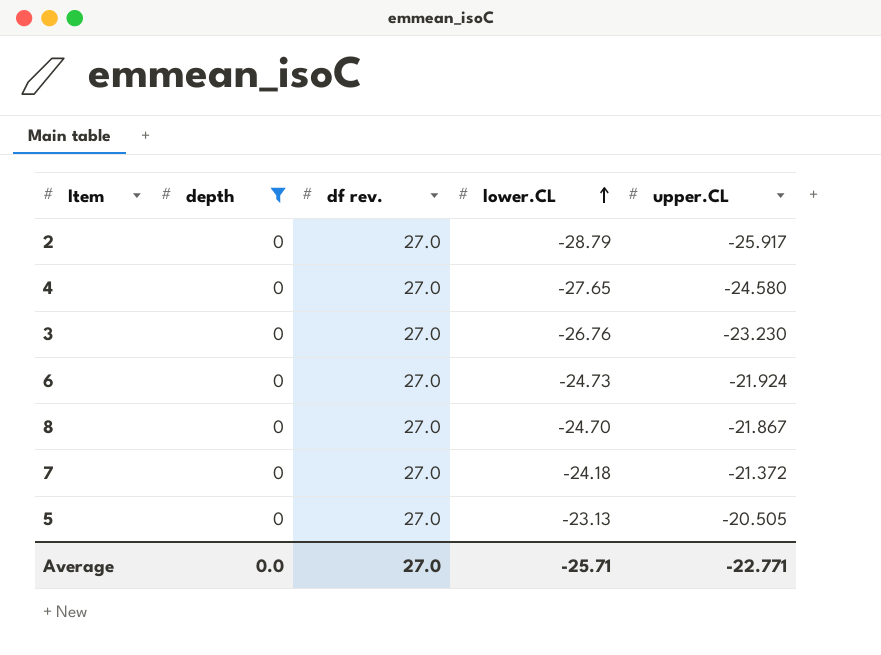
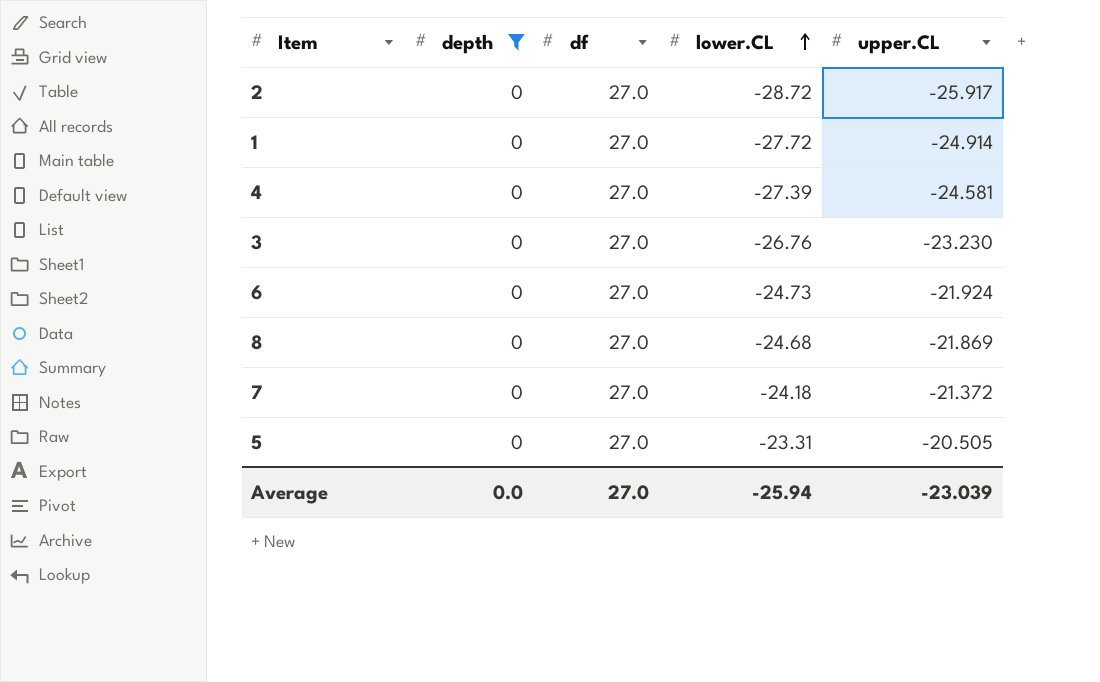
column name: df rev. -> df
2 | lower.CL: -28.79 -> -28.72
row 1: none -> 0 | 27.0 | -27.72 | -24.914
4 | lower.CL: -27.65 -> -27.39
4 | upper.CL: -24.580 -> -24.581
8 | lower.CL: -24.70 -> -24.68
8 | upper.CL: -21.867 -> -21.869
5 | lower.CL: -23.13 -> -23.31
Average | lower.CL: -25.71 -> -25.94
Average | upper.CL: -22.771 -> -23.039

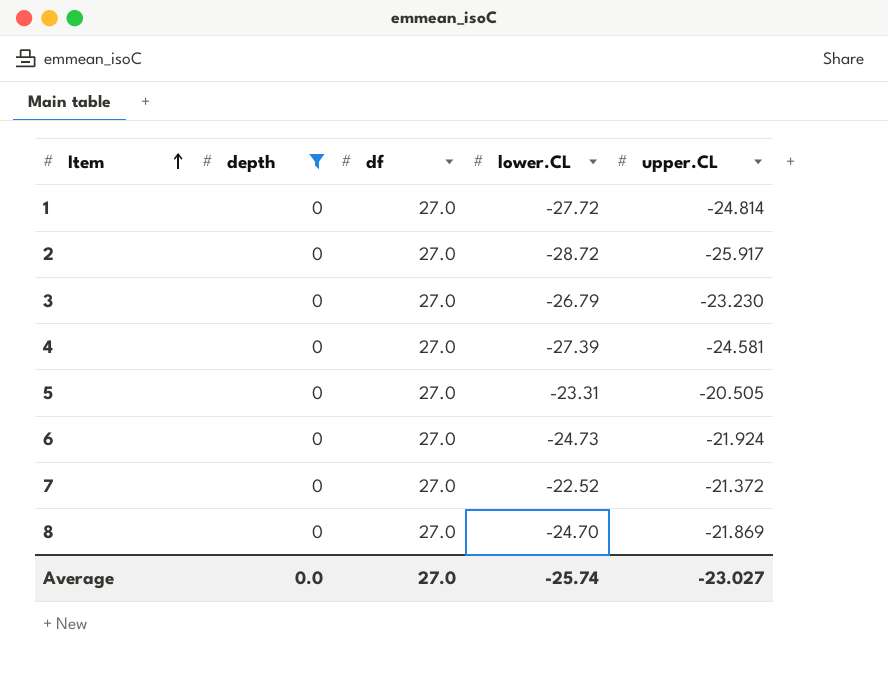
row order: lower.CL ascending -> Item ascending
1 | upper.CL: -24.914 -> -24.814
3 | lower.CL: -26.76 -> -26.79
7 | lower.CL: -24.18 -> -22.52
8 | lower.CL: -24.68 -> -24.70
Average | lower.CL: -25.94 -> -25.74
Average | upper.CL: -23.039 -> -23.027

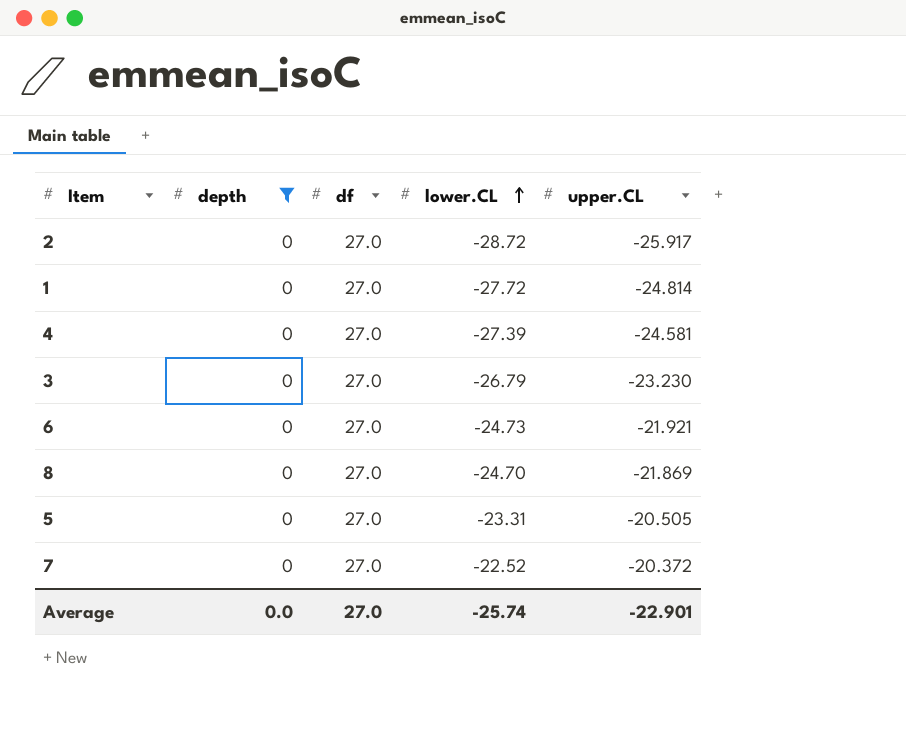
row order: Item ascending -> lower.CL ascending
6 | upper.CL: -21.924 -> -21.921
7 | upper.CL: -21.372 -> -20.372
Average | upper.CL: -23.027 -> -22.901

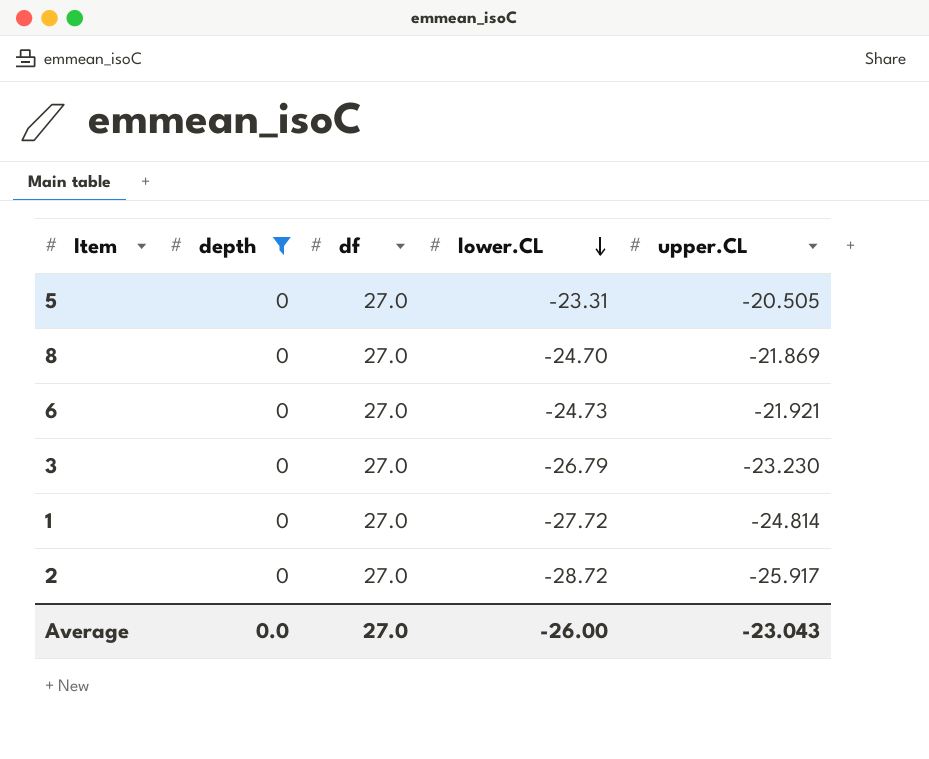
row order: lower.CL ascending -> lower.CL descending
row 4: 0 | 27.0 | -27.39 | -24.581 -> none
row 7: 0 | 27.0 | -22.52 | -20.372 -> none
Average | lower.CL: -25.74 -> -26.00
Average | upper.CL: -22.901 -> -23.043

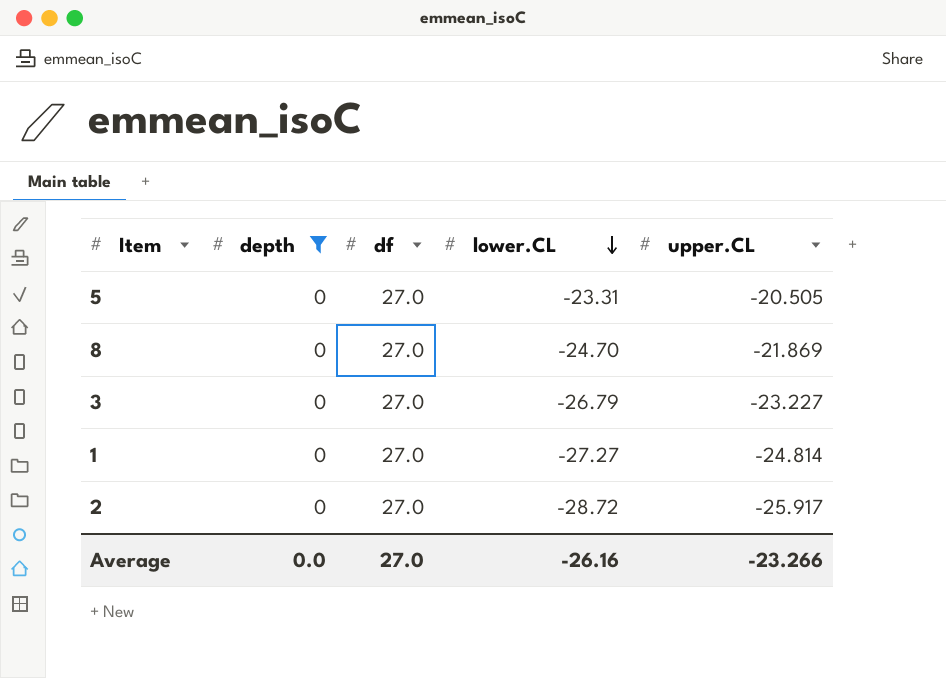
row 6: 0 | 27.0 | -24.73 | -21.921 -> none
3 | upper.CL: -23.230 -> -23.227
1 | lower.CL: -27.72 -> -27.27
Average | lower.CL: -26.00 -> -26.16
Average | upper.CL: -23.043 -> -23.266

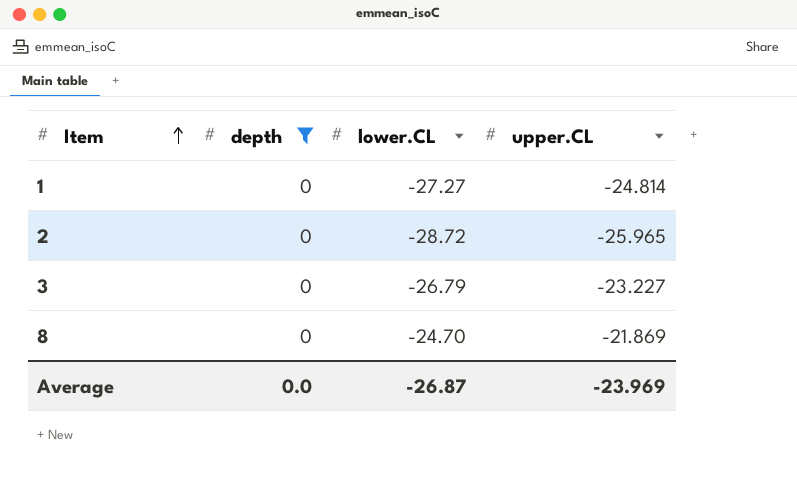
row order: lower.CL descending -> Item ascending
column df | position: 3 -> none
row 5: 0 | 27.0 | -23.31 | -20.505 -> none
2 | upper.CL: -25.917 -> -25.965
Average | lower.CL: -26.16 -> -26.87
Average | upper.CL: -23.266 -> -23.969

